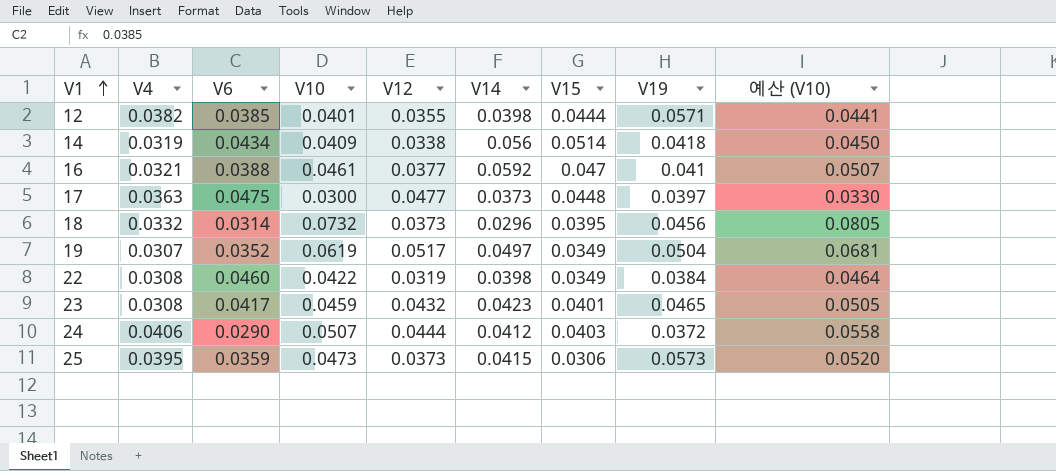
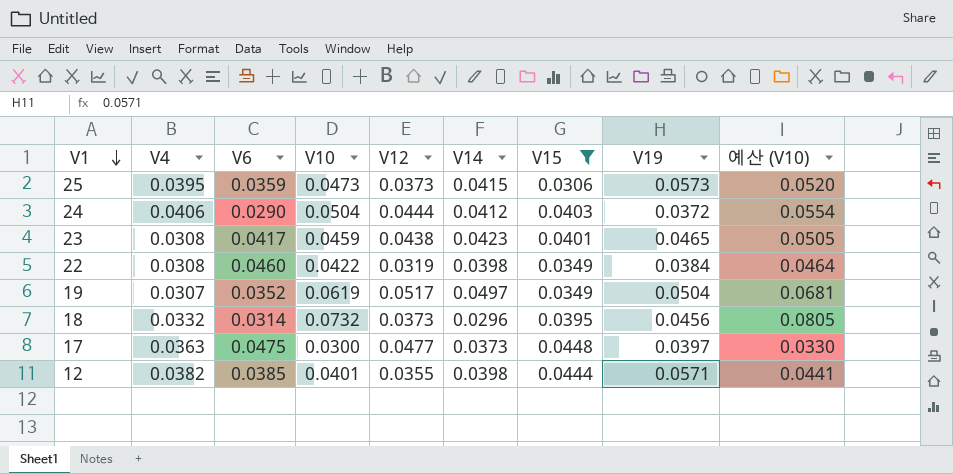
filter: none -> V15 <= 0.0448
row order: V1 ascending -> V1 descending
24 | V10: 0.0507 -> 0.0504
24 | 예산 (V10): 0.0558 -> 0.0554
23 | V12: 0.0432 -> 0.0438

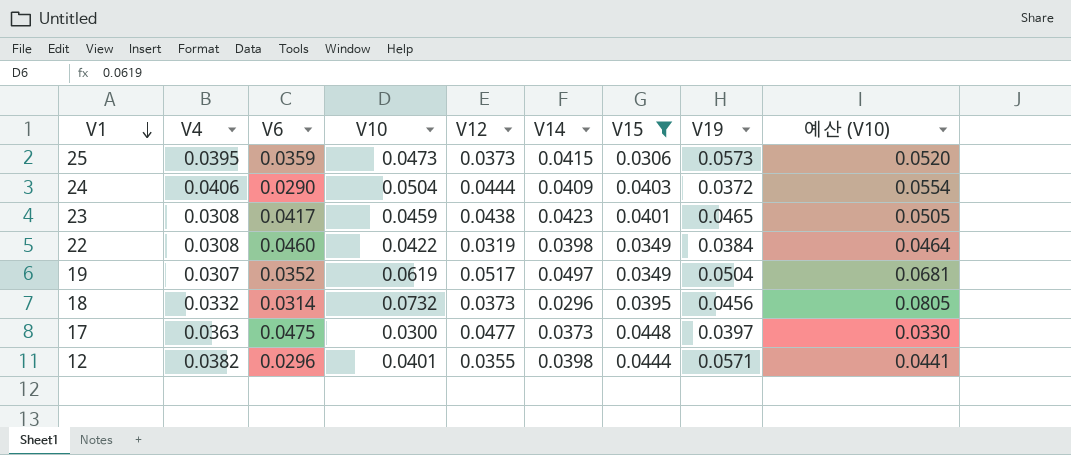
24 | V14: 0.0412 -> 0.0409
12 | V6: 0.0385 -> 0.0296

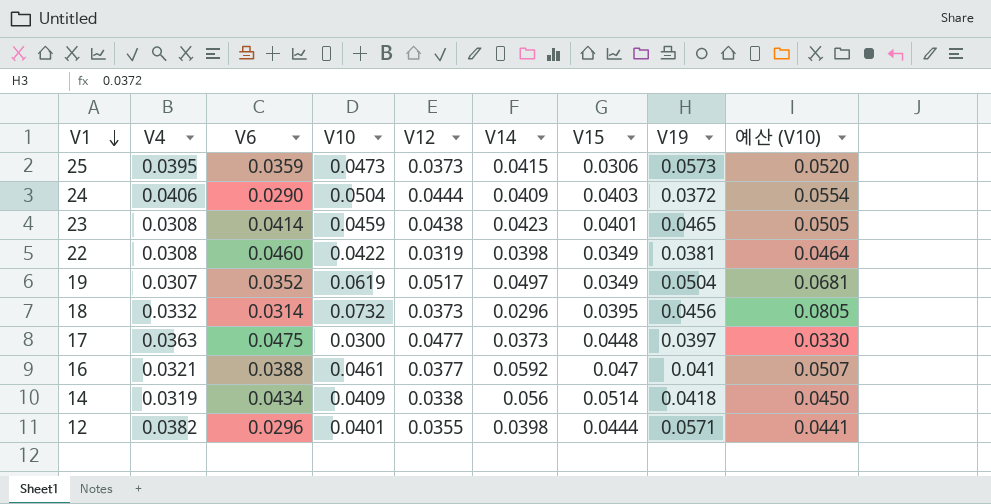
filter: V15 <= 0.0448 -> none
23 | V6: 0.0417 -> 0.0414
22 | V19: 0.0384 -> 0.0381

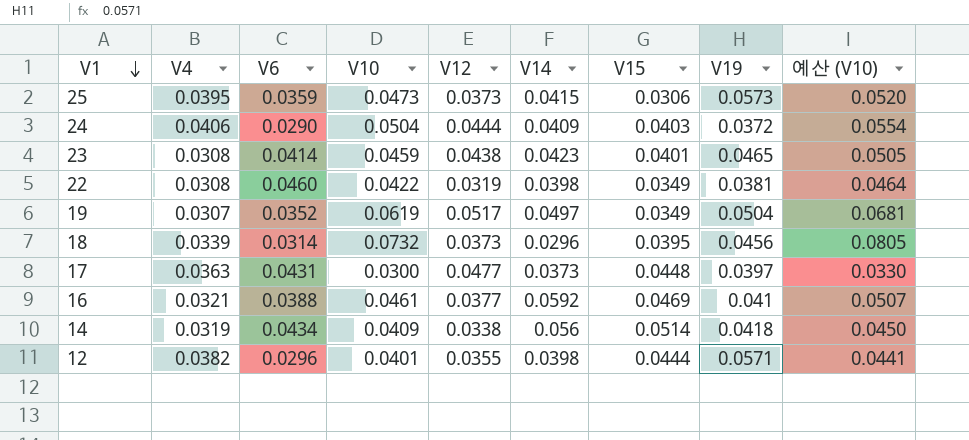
18 | V4: 0.0332 -> 0.0339
17 | V6: 0.0475 -> 0.0431
16 | V15: 0.047 -> 0.0469

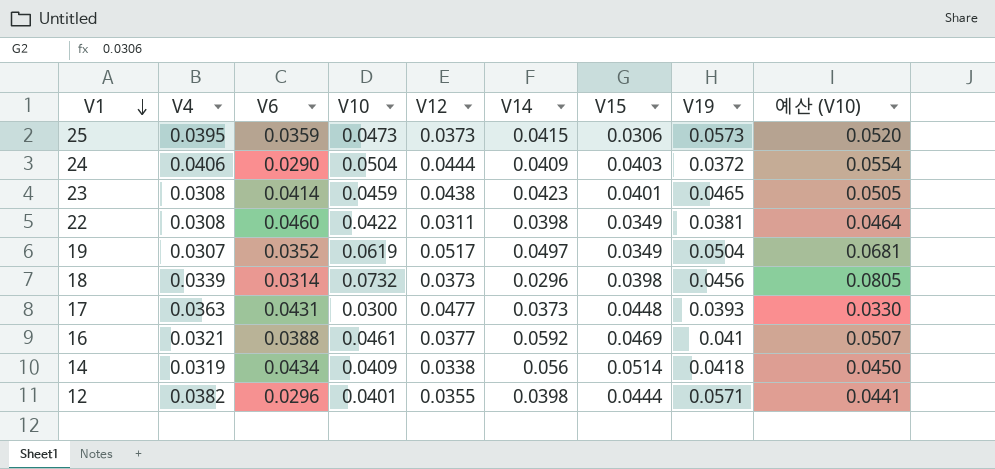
22 | V12: 0.0319 -> 0.0311
18 | V15: 0.0395 -> 0.0398
17 | V19: 0.0397 -> 0.0393

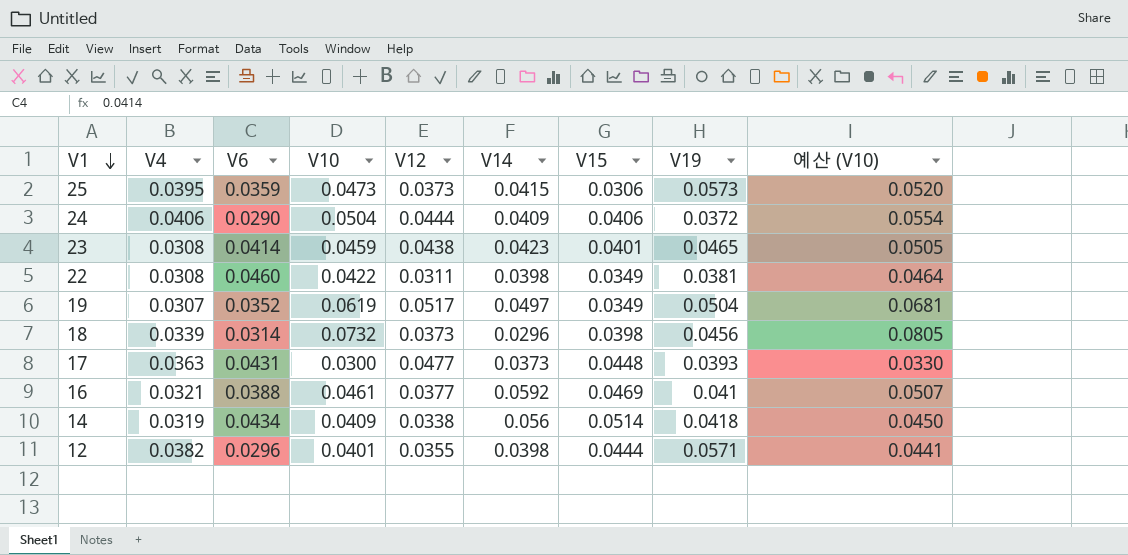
24 | V15: 0.0403 -> 0.0406

